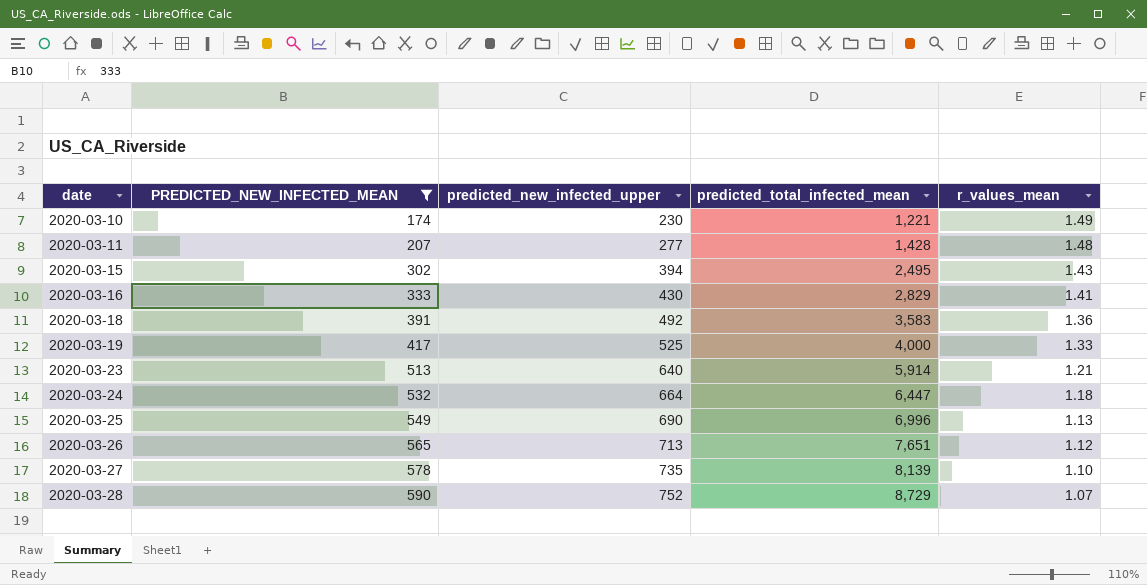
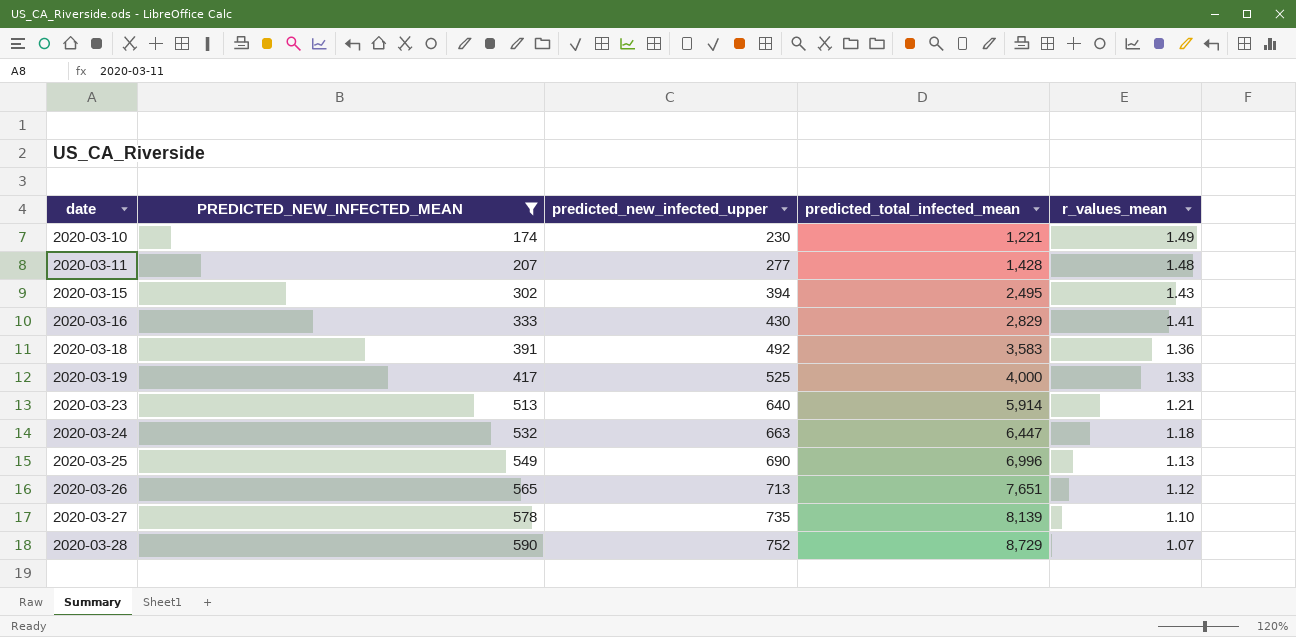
2020-03-24 | predicted_new_infected_upper: 664 -> 663

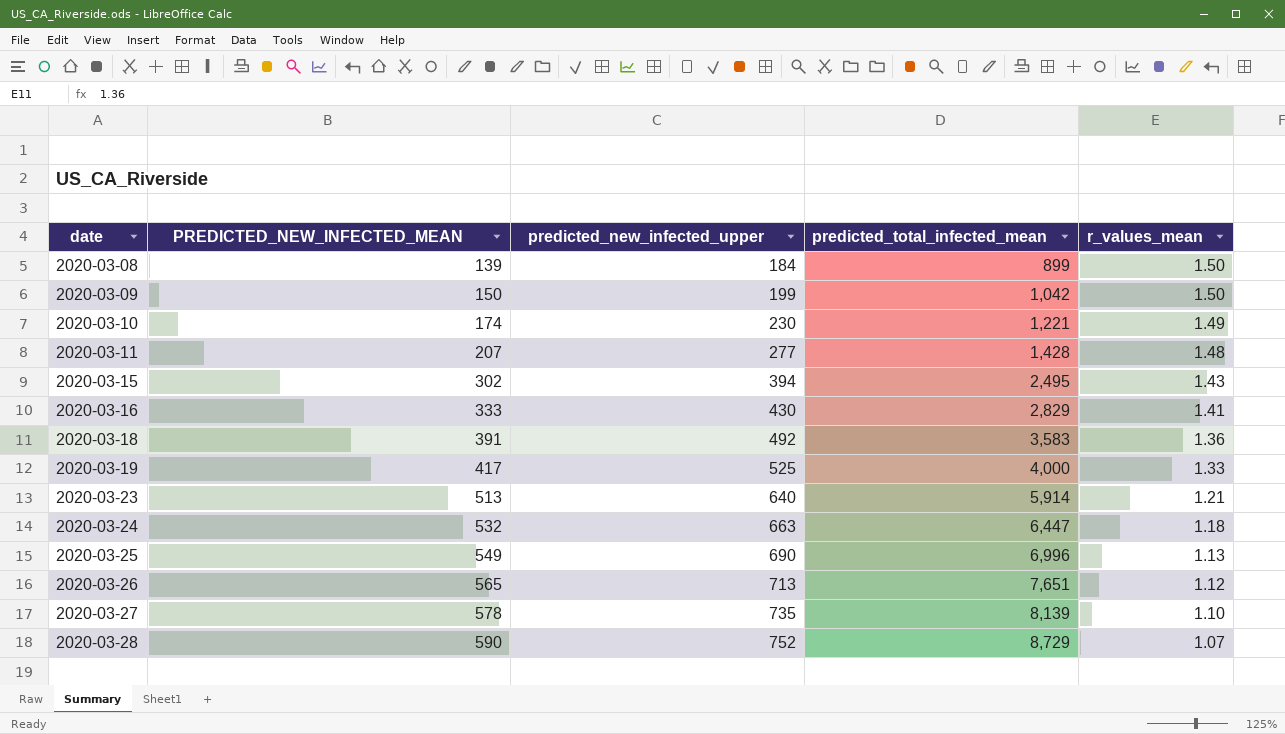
filter: PREDICTED_NEW_INFECTED_MEAN >= 174 -> none

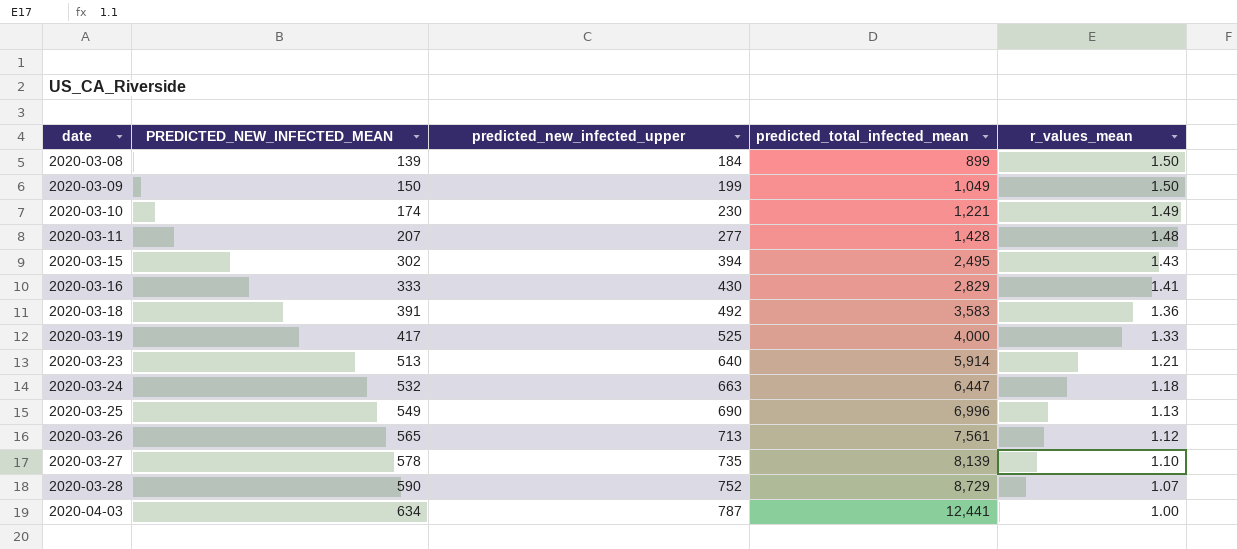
2020-03-09 | predicted_total_infected_mean: 1,042 -> 1,049
2020-03-26 | predicted_total_infected_mean: 7,651 -> 7,561
row 2020-04-03: none -> 634 | 787 | 12,441 | 1.00

